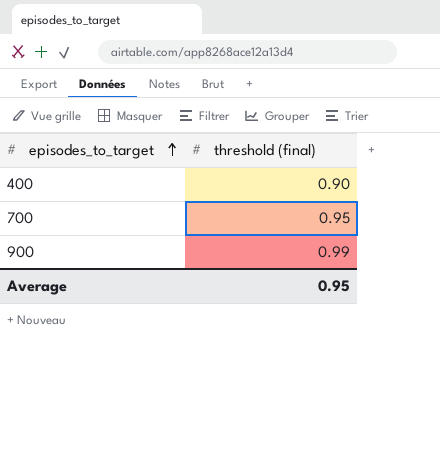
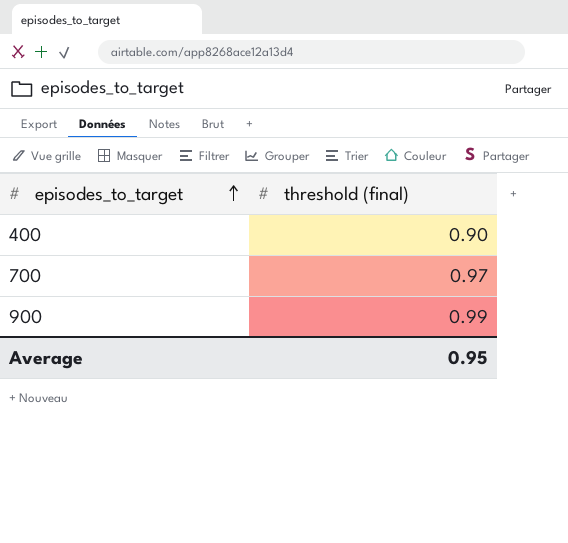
700 | threshold (final): 0.95 -> 0.97

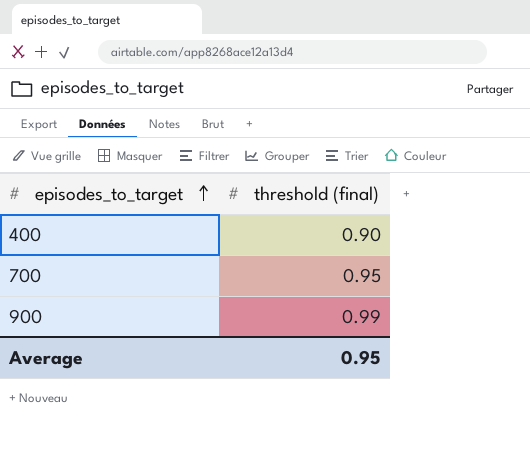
700 | threshold (final): 0.97 -> 0.95

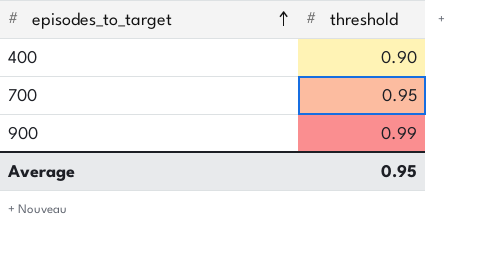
column name: threshold (final) -> threshold

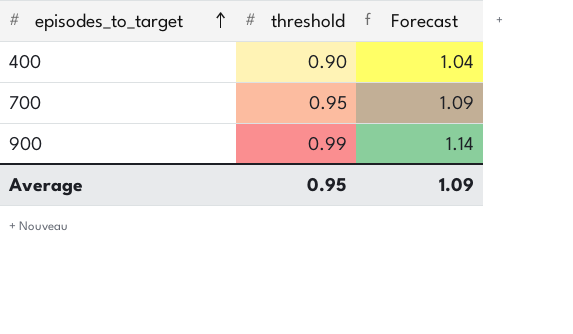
column Forecast | formula: none -> [threshold] * 1.15

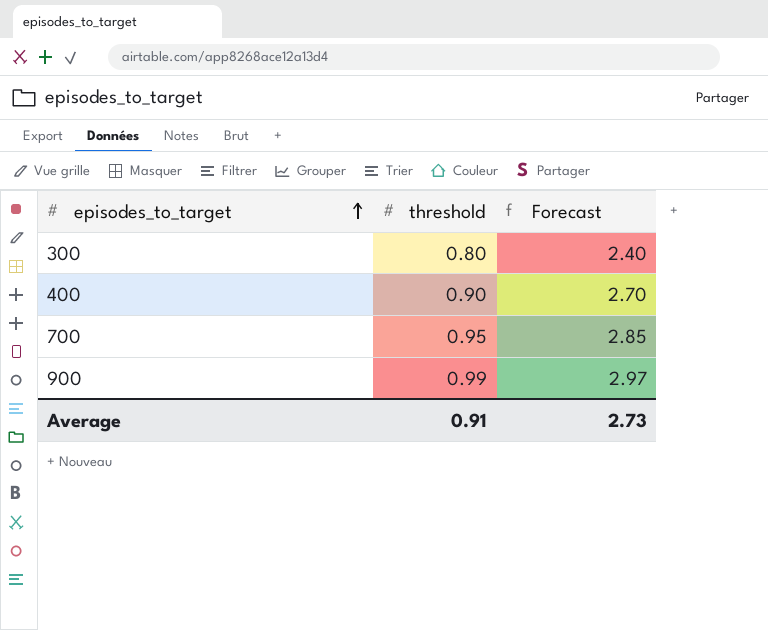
column Forecast | formula: [threshold] * 1.15 -> [threshold] * 3
row 300: none -> 0.80 | 2.40
Average | threshold: 0.95 -> 0.91
Average | Forecast: 1.09 -> 2.73

